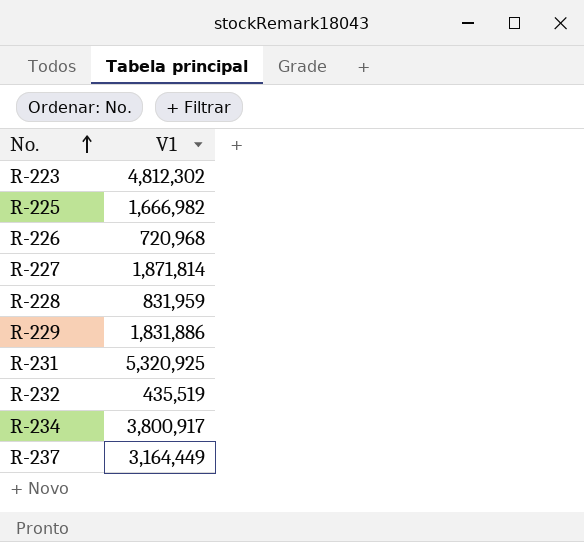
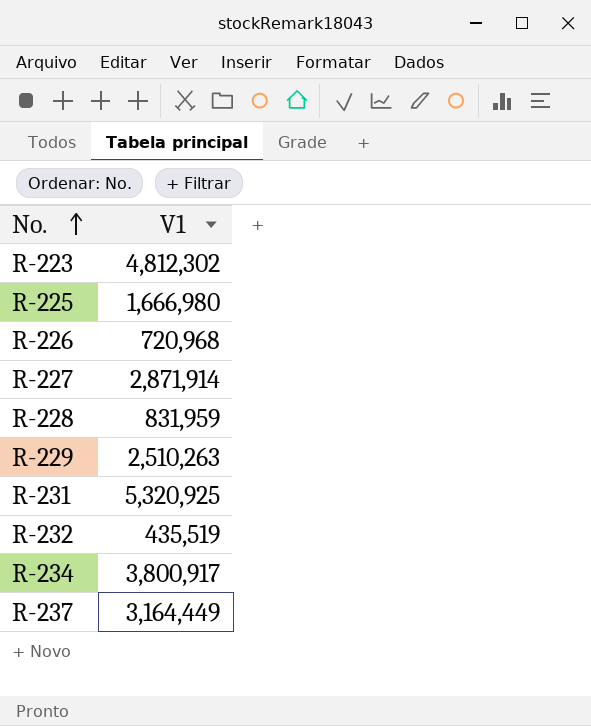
R-225 | V1: 1,666,982 -> 1,666,980
R-227 | V1: 1,871,814 -> 2,871,914
R-229 | V1: 1,831,886 -> 2,510,263

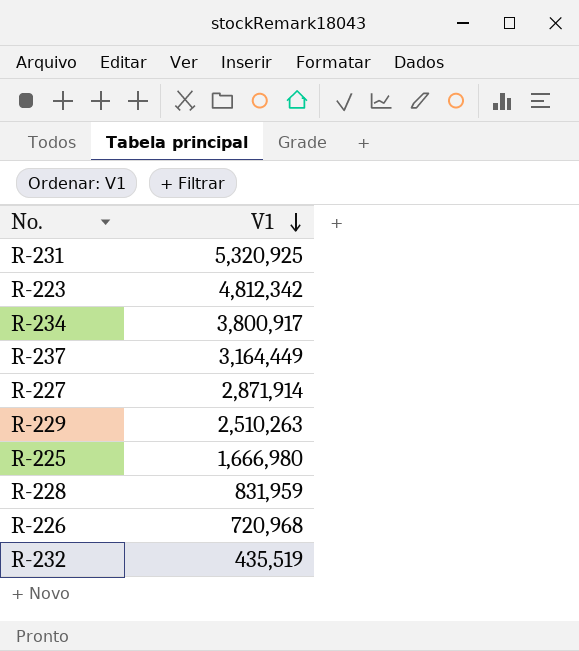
row order: No. ascending -> V1 descending
R-223 | V1: 4,812,302 -> 4,812,342

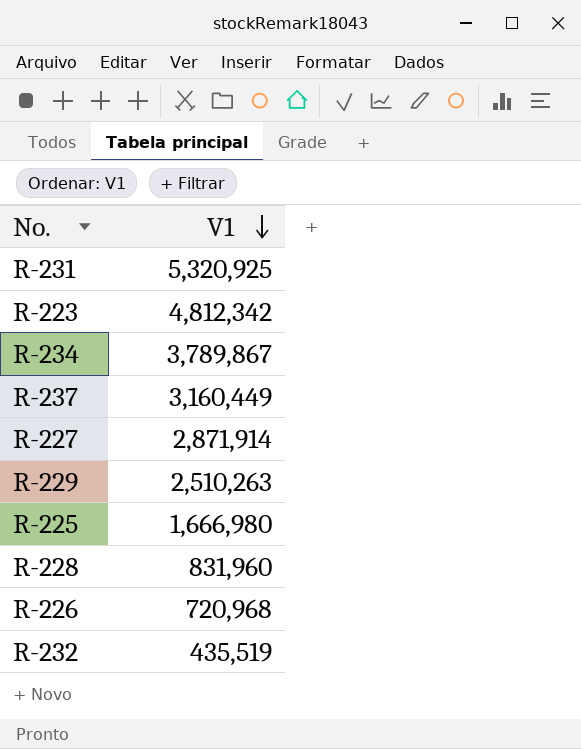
R-234 | V1: 3,800,917 -> 3,789,867
R-237 | V1: 3,164,449 -> 3,160,449
R-228 | V1: 831,959 -> 831,960

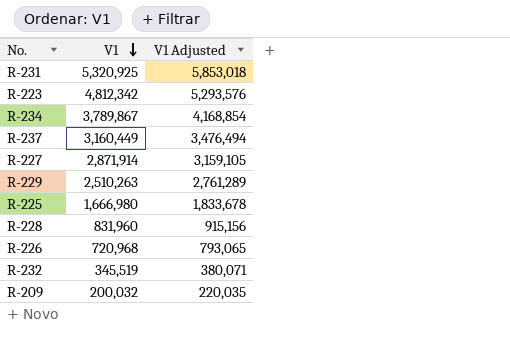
column V1 Adjusted | formula: none -> [V1] * 1.1
R-232 | V1: 435,519 -> 345,519
row R-209: none -> 200,032 | 220,035

